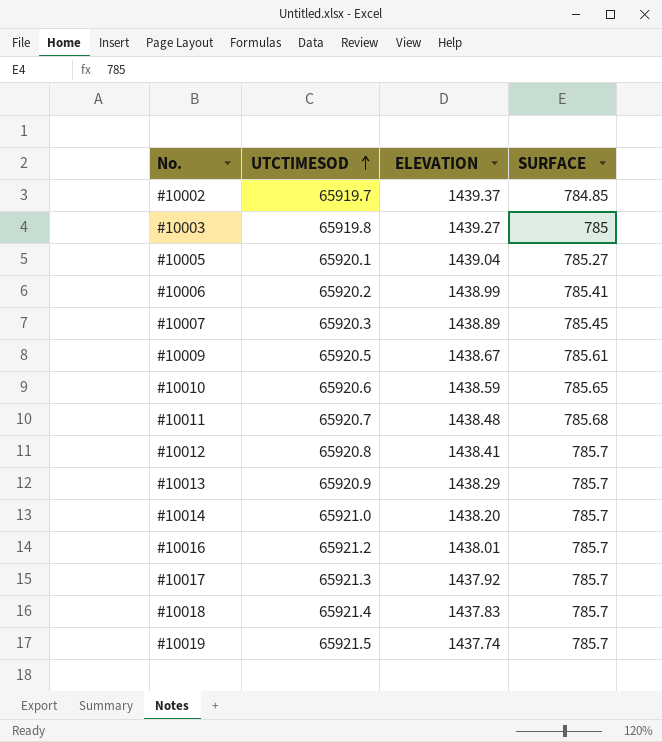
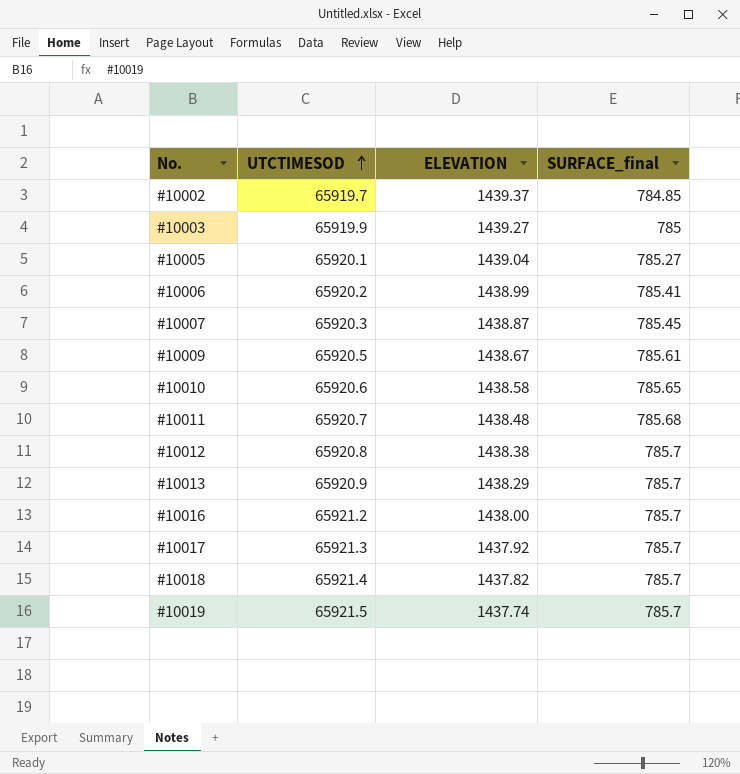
column name: SURFACE -> SURFACE_final
row #10014: 65921.0 | 1438.20 | 785.7 -> none
#10003 | UTCTIMESOD: 65919.8 -> 65919.9
#10007 | ELEVATION: 1438.89 -> 1438.87
#10010 | ELEVATION: 1438.59 -> 1438.58
#10012 | ELEVATION: 1438.41 -> 1438.38
#10016 | ELEVATION: 1438.01 -> 1438.00
#10018 | ELEVATION: 1437.83 -> 1437.82

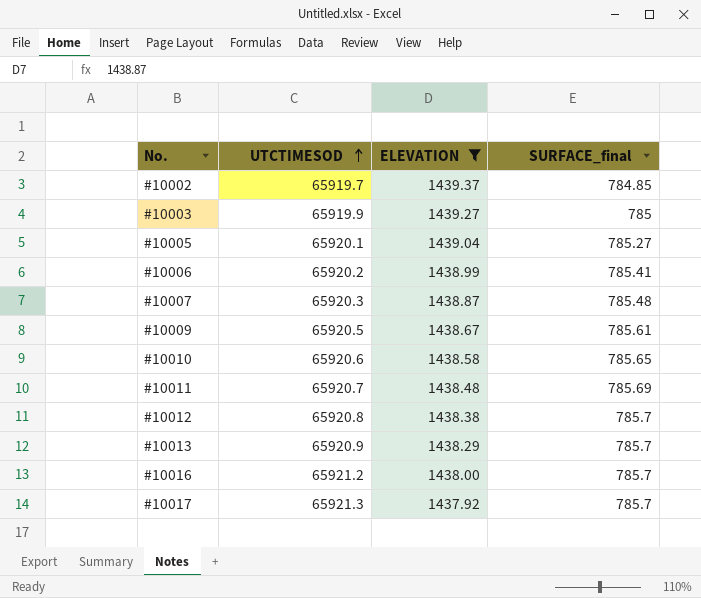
filter: none -> ELEVATION >= 1437.92
#10007 | SURFACE_final: 785.45 -> 785.48
#10011 | SURFACE_final: 785.68 -> 785.69

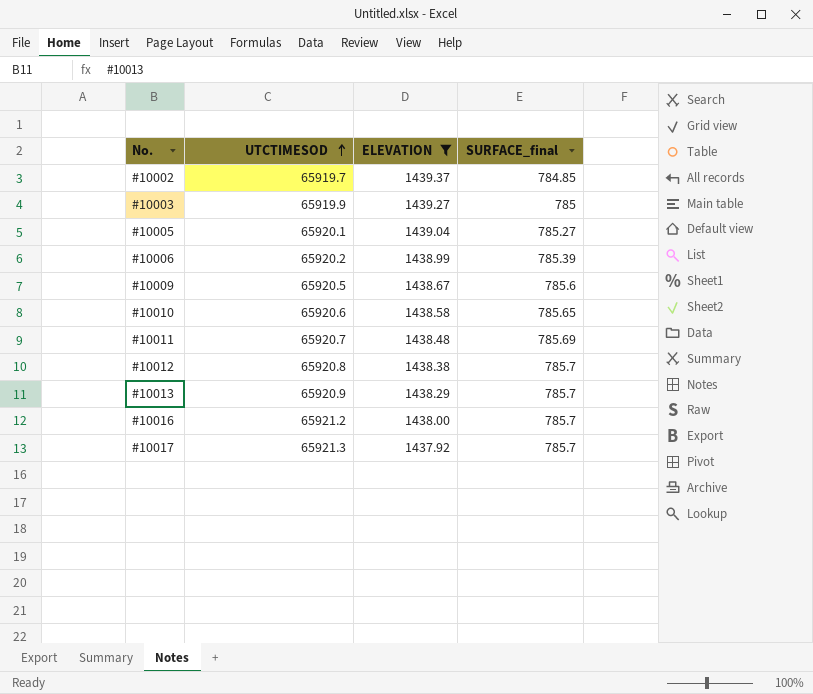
row #10007: 65920.3 | 1438.87 | 785.48 -> none
#10006 | SURFACE_final: 785.41 -> 785.39
#10009 | SURFACE_final: 785.61 -> 785.6

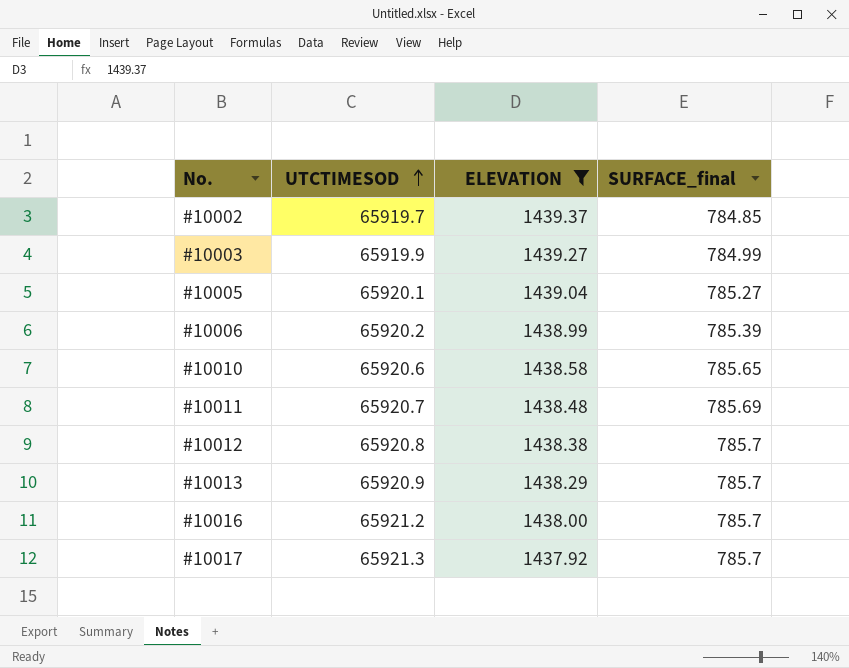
row #10009: 65920.5 | 1438.67 | 785.6 -> none
#10003 | SURFACE_final: 785 -> 784.99

